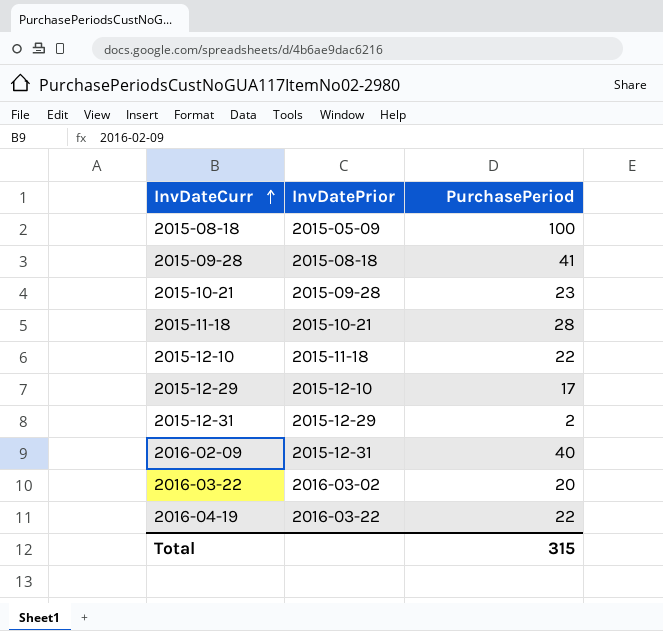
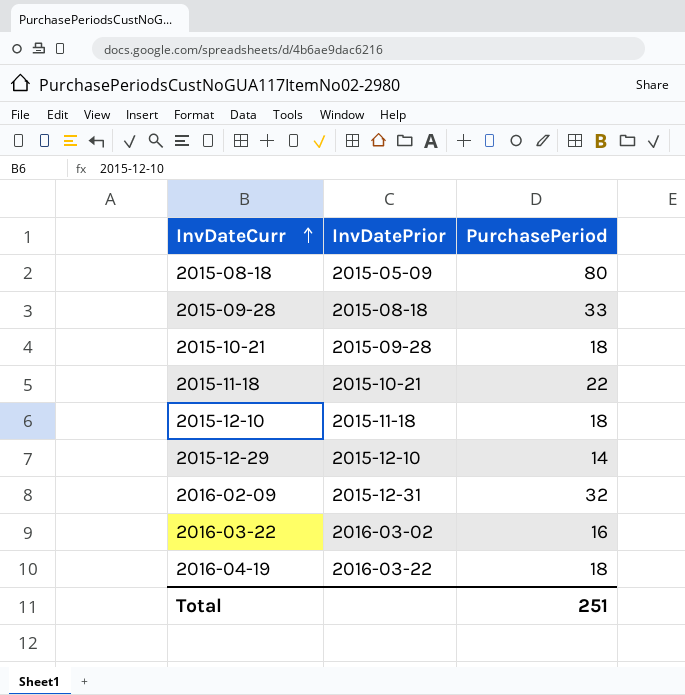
row 2015-12-31: 2015-12-29 | 2 -> none
2015-08-18 | PurchasePeriod: 100 -> 80
2015-09-28 | PurchasePeriod: 41 -> 33
2015-10-21 | PurchasePeriod: 23 -> 18
2015-11-18 | PurchasePeriod: 28 -> 22
2015-12-10 | PurchasePeriod: 22 -> 18
2015-12-29 | PurchasePeriod: 17 -> 14
2016-02-09 | PurchasePeriod: 40 -> 32
2016-03-22 | PurchasePeriod: 20 -> 16
2016-04-19 | PurchasePeriod: 22 -> 18
Total | PurchasePeriod: 315 -> 251

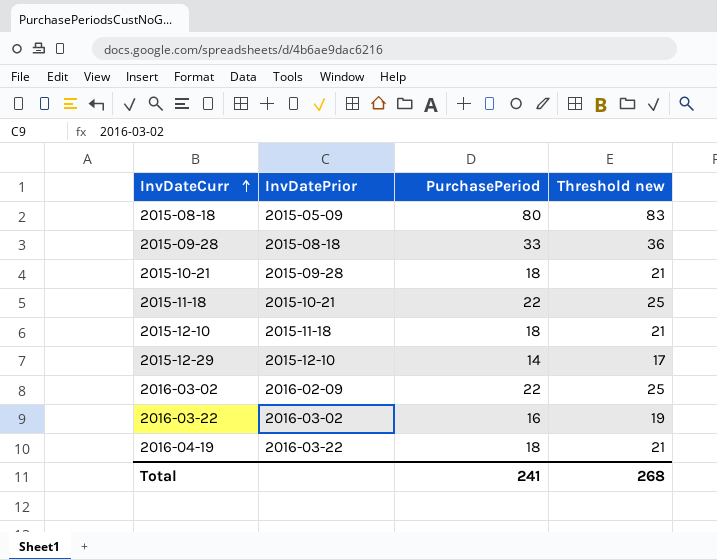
column Threshold new | formula: none -> [PurchasePeriod] + 3
row 2016-02-09: 2015-12-31 | 32 -> none
row 2016-03-02: none -> 2016-02-09 | 22 | 25
Total | PurchasePeriod: 251 -> 241

